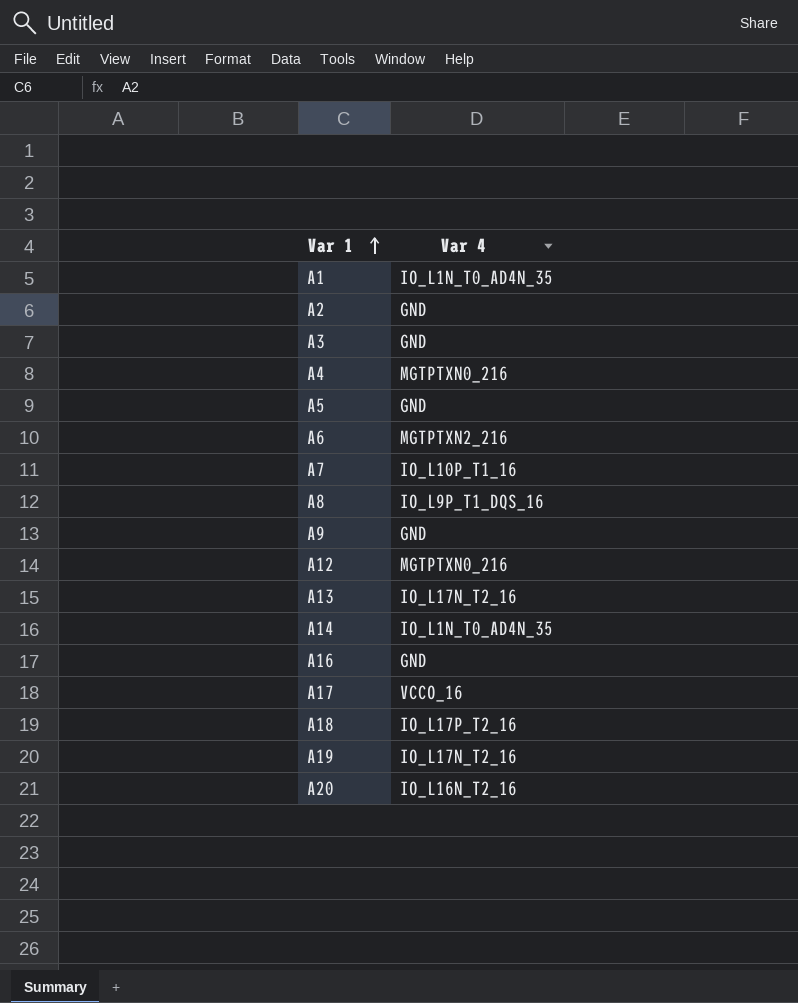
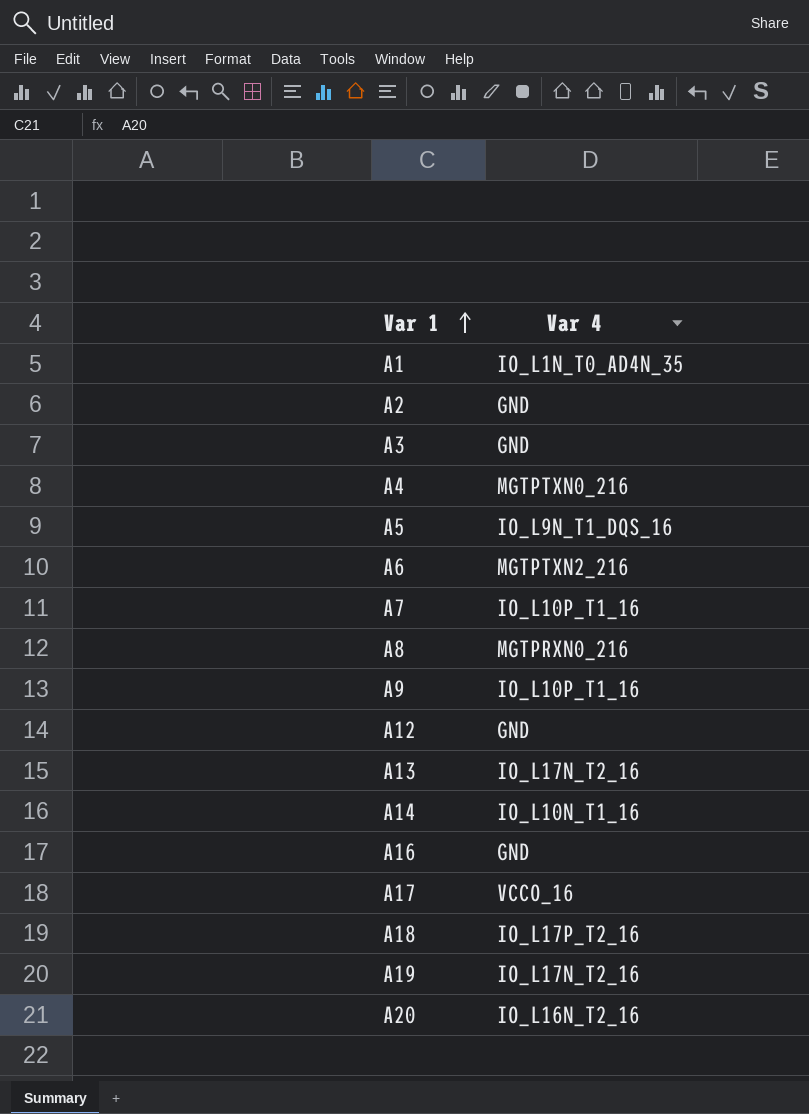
A5 | Var 4: GND -> IO_L9N_T1_DQS_16
A8 | Var 4: IO_L9P_T1_DQS_16 -> MGTPRXN0_216
A9 | Var 4: GND -> IO_L10P_T1_16
A12 | Var 4: MGTPTXN0_216 -> GND
A14 | Var 4: IO_L1N_T0_AD4N_35 -> IO_L10N_T1_16

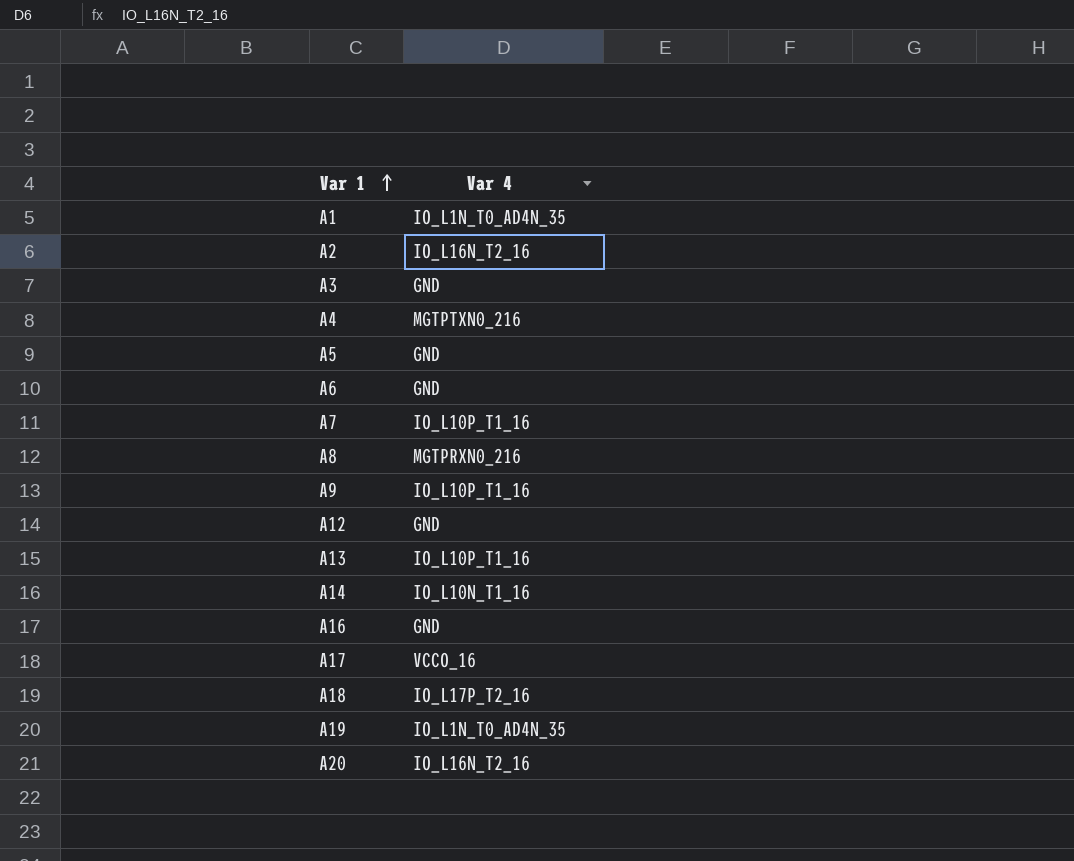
A2 | Var 4: GND -> IO_L16N_T2_16
A5 | Var 4: IO_L9N_T1_DQS_16 -> GND
A6 | Var 4: MGTPTXN2_216 -> GND
A13 | Var 4: IO_L17N_T2_16 -> IO_L10P_T1_16
A19 | Var 4: IO_L17N_T2_16 -> IO_L1N_T0_AD4N_35

